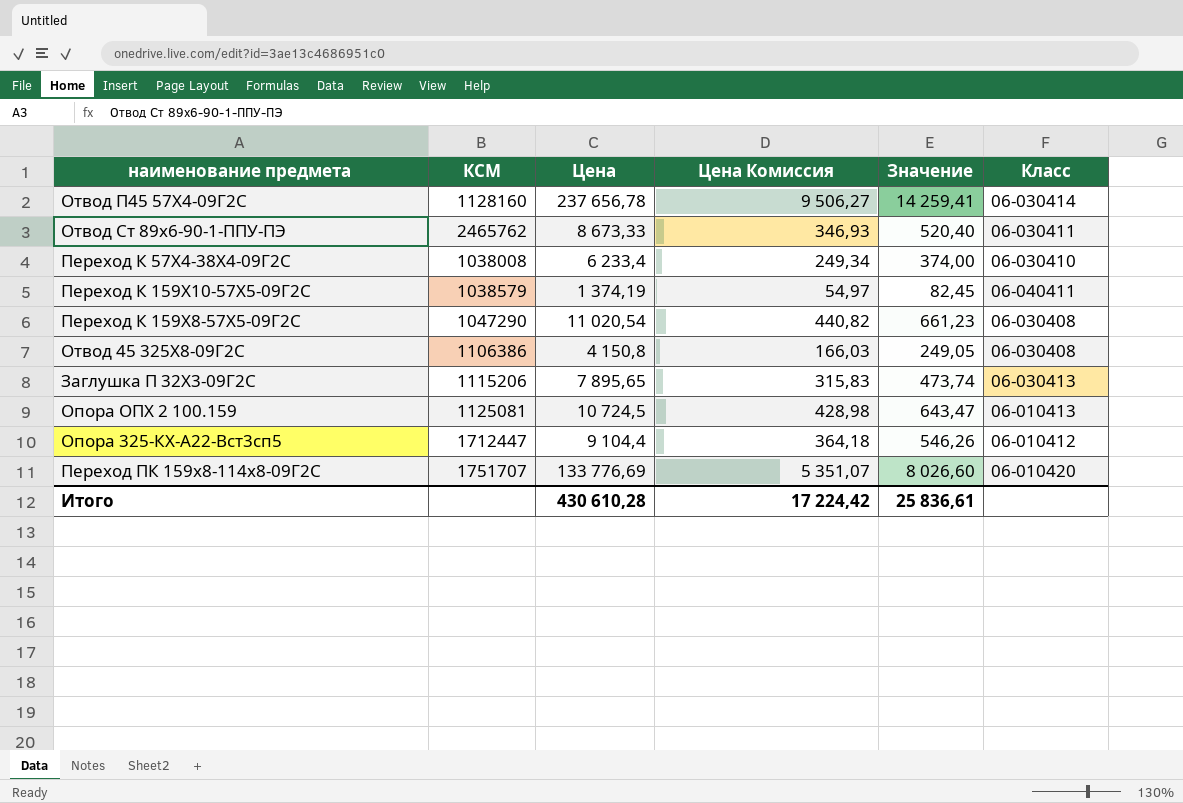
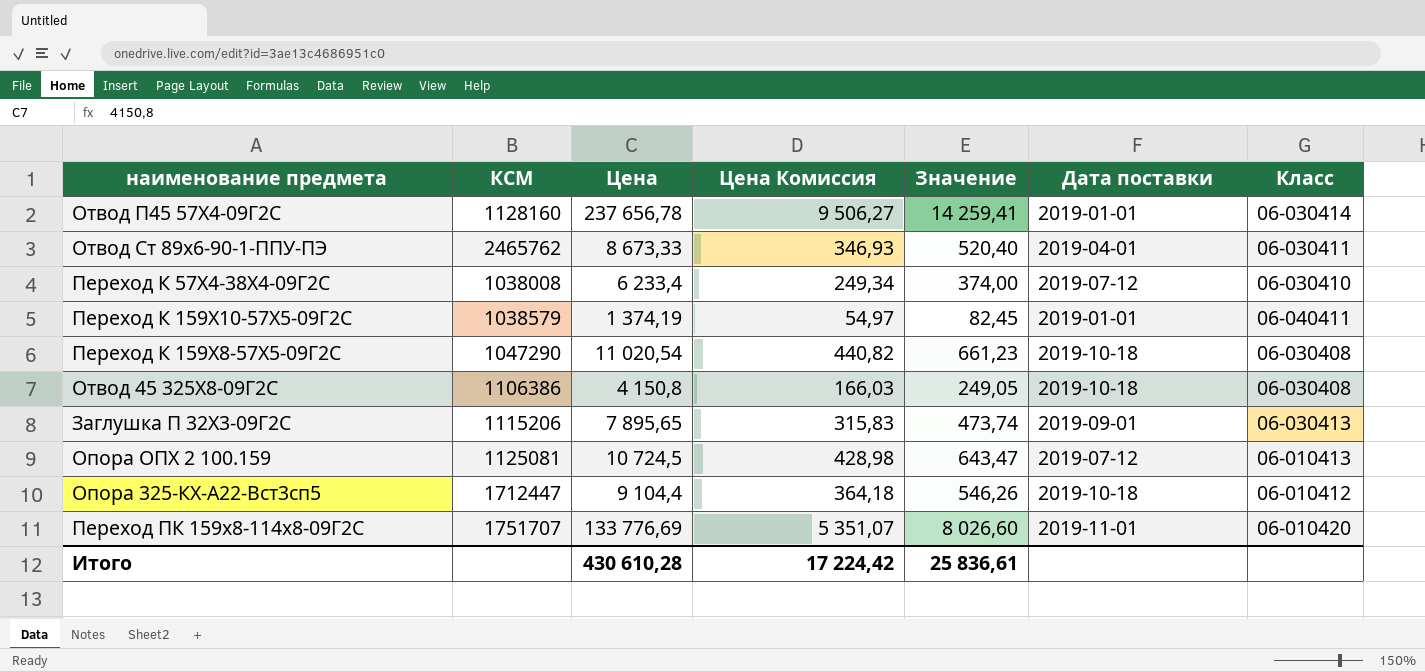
column Дата поставки | position: none -> 6

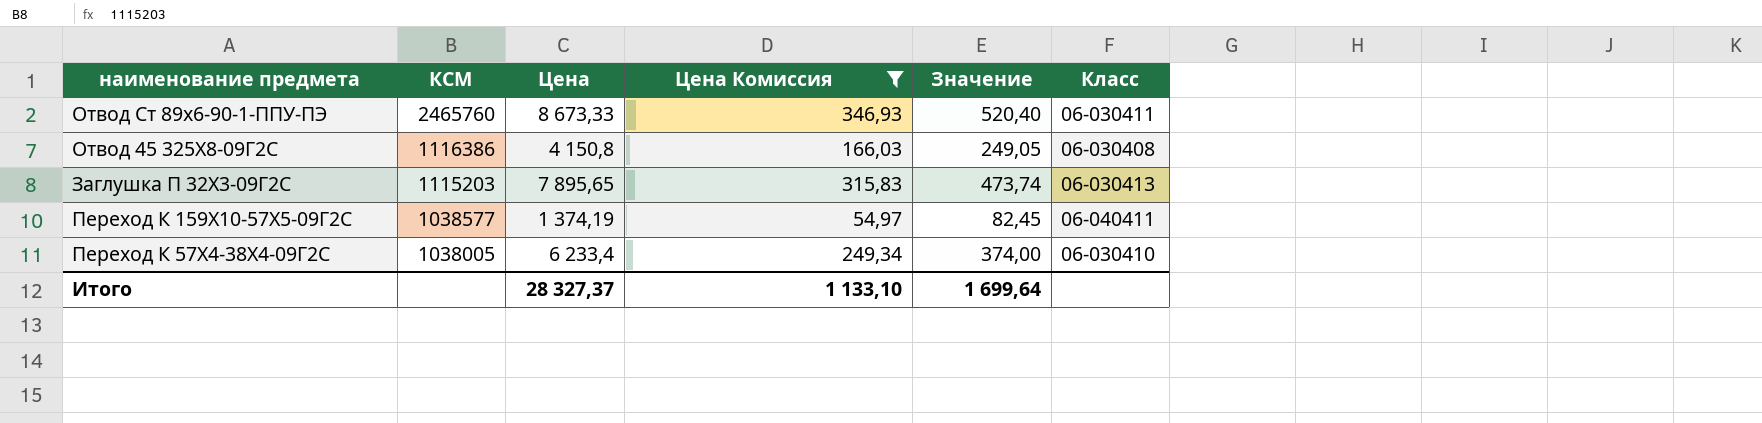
filter: none -> Цена Комиссия <= 346,93
row order: none -> КСМ descending
column Дата поставки | position: 6 -> none
Отвод Ст 89х6-90-1-ППУ-ПЭ | КСМ: 2465762 -> 2465760
Отвод 45 325Х8-09Г2С | КСМ: 1106386 -> 1116386
Заглушка П 32Х3-09Г2С | КСМ: 1115206 -> 1115203
Переход К 159Х10-57Х5-09Г2С | КСМ: 1038579 -> 1038577
Переход К 57Х4-38Х4-09Г2С | КСМ: 1038008 -> 1038005
Итого | Цена: 430 610,28 -> 28 327,37
Итого | Цена Комиссия: 17 224,42 -> 1 133,10
Итого | Значение: 25 836,61 -> 1 699,64

